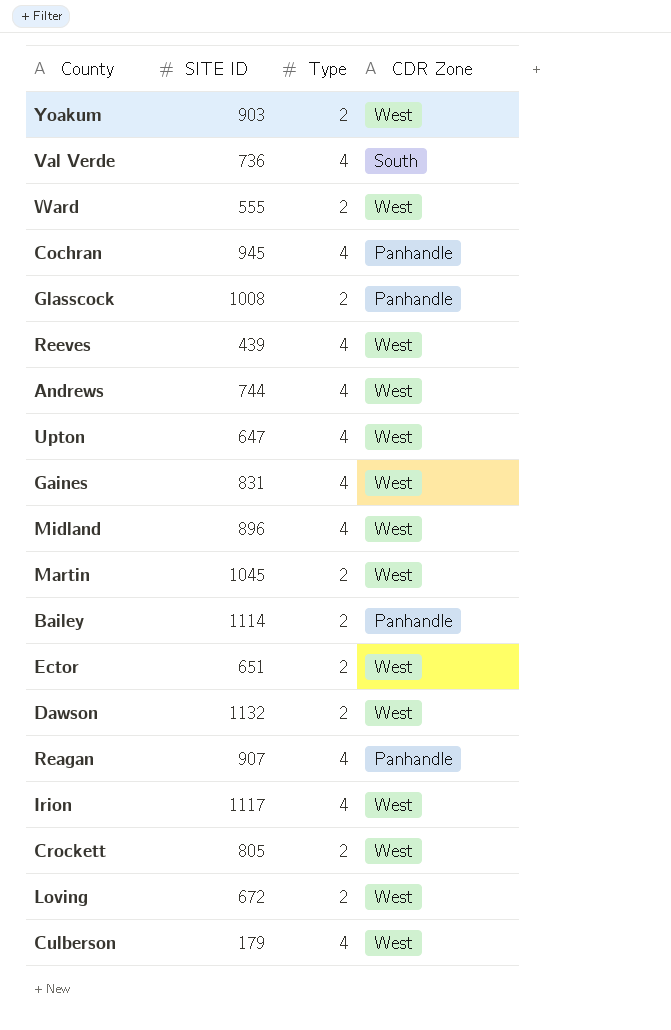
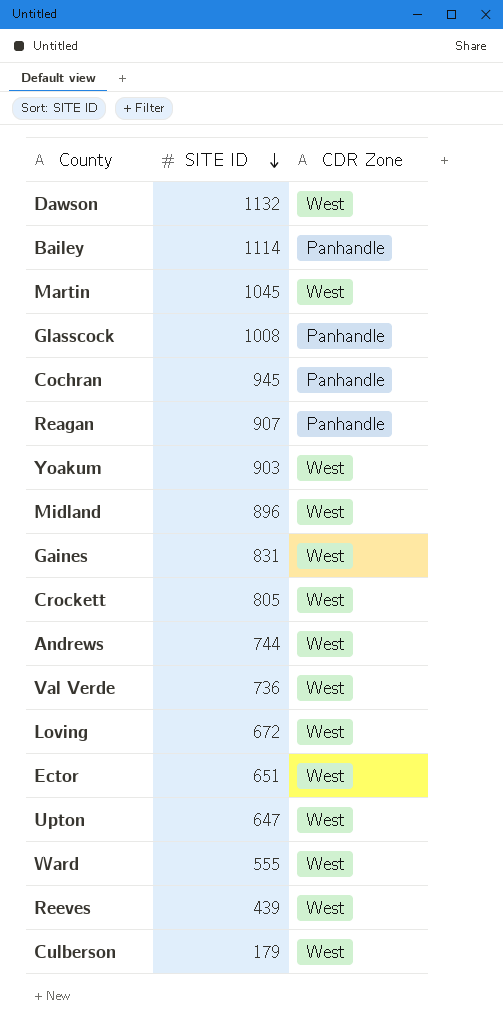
row order: none -> SITE ID descending
column Type | position: 3 -> none
row Irion: 1117 | 4 | West -> none
Val Verde | CDR Zone: South -> West

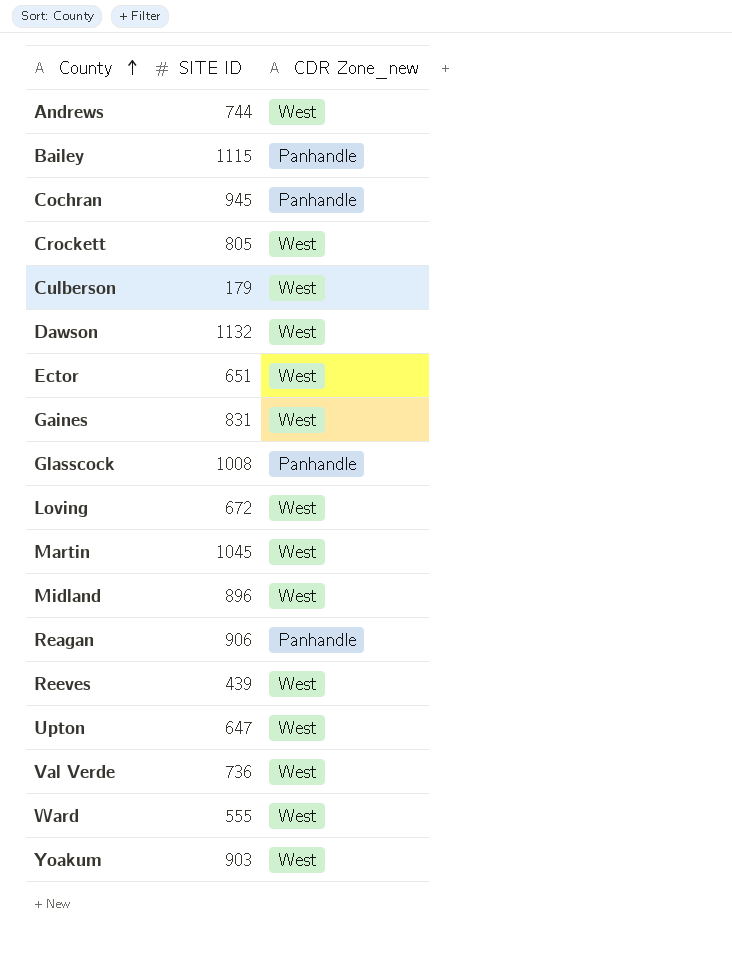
row order: SITE ID descending -> County ascending
column name: CDR Zone -> CDR Zone_new
Bailey | SITE ID: 1114 -> 1115
Reagan | SITE ID: 907 -> 906

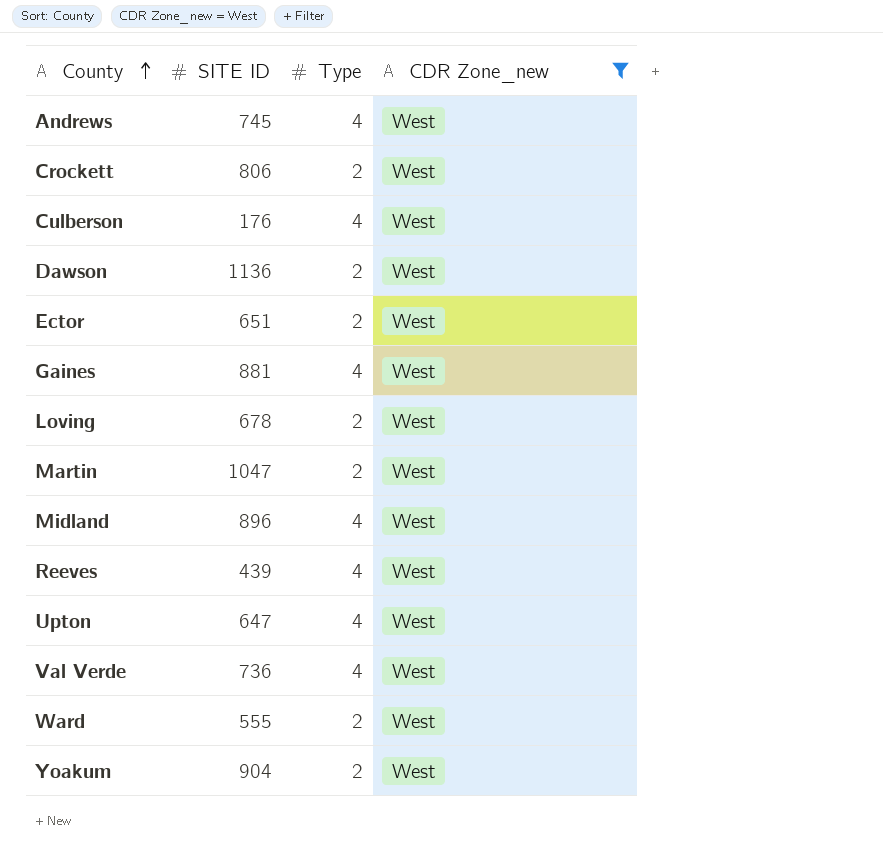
filter: none -> CDR Zone_new = West
column Type | position: none -> 3
Andrews | SITE ID: 744 -> 745
Crockett | SITE ID: 805 -> 806
Culberson | SITE ID: 179 -> 176
Dawson | SITE ID: 1132 -> 1136
Gaines | SITE ID: 831 -> 881
Loving | SITE ID: 672 -> 678
Martin | SITE ID: 1045 -> 1047
Yoakum | SITE ID: 903 -> 904

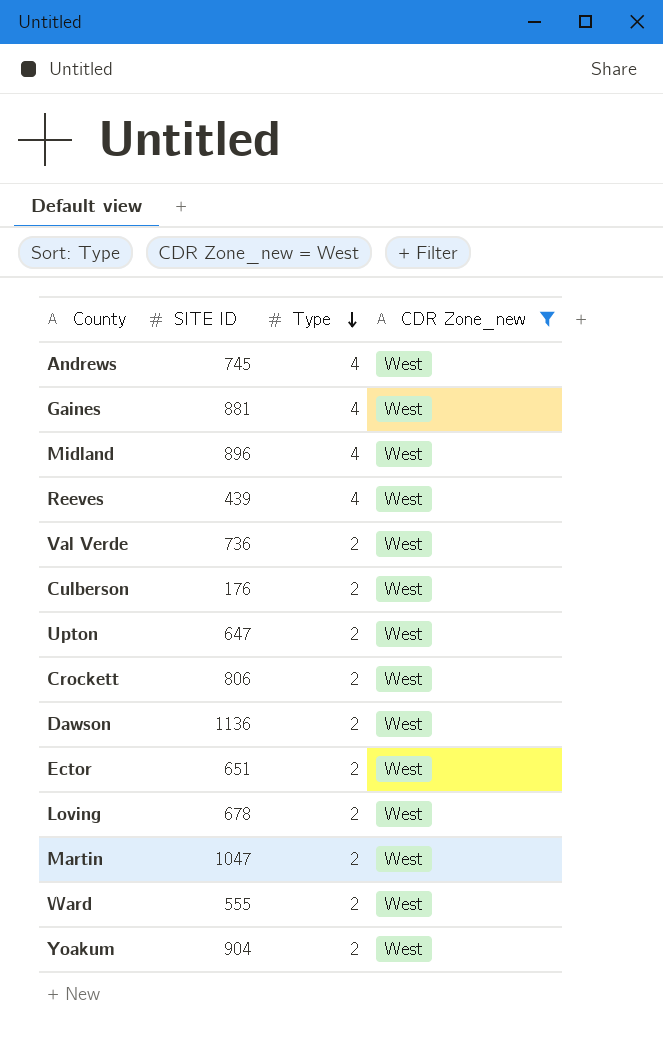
row order: County ascending -> Type descending
Val Verde | Type: 4 -> 2
Culberson | Type: 4 -> 2
Upton | Type: 4 -> 2

